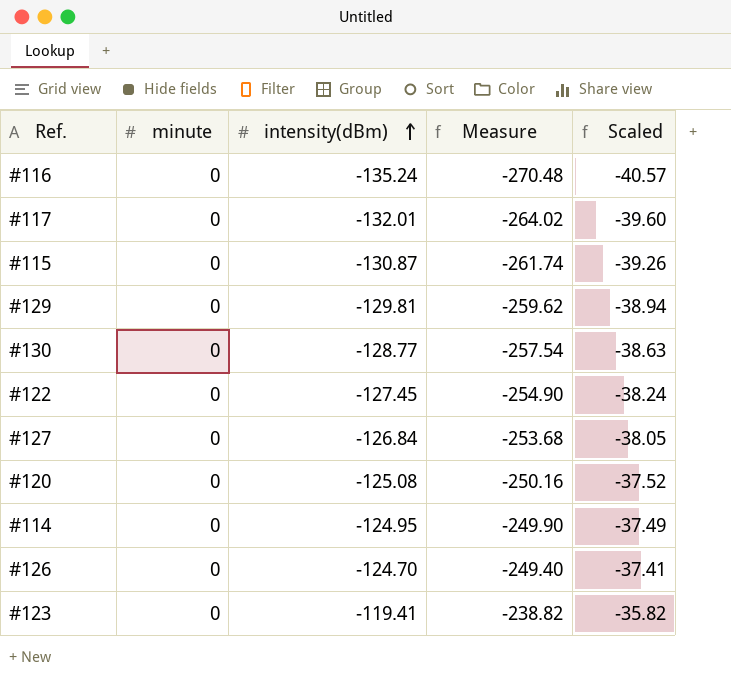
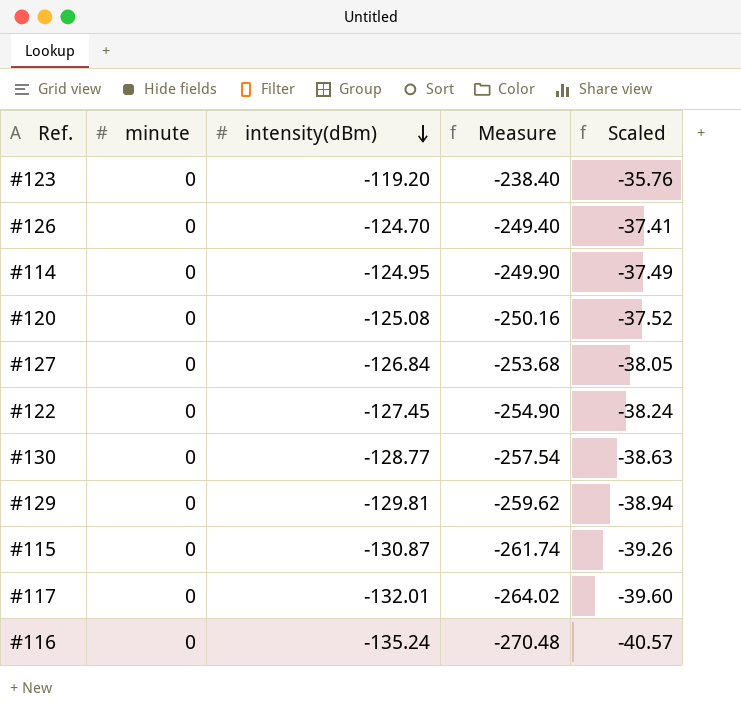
row order: intensity(dBm) ascending -> intensity(dBm) descending
#123 | intensity(dBm): -119.41 -> -119.20
#123 | Measure: -238.82 -> -238.40
#123 | Scaled: -35.82 -> -35.76

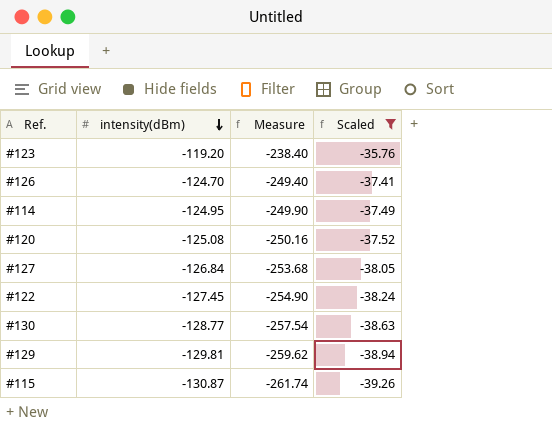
filter: none -> Scaled >= -39.26
column minute | position: 2 -> none

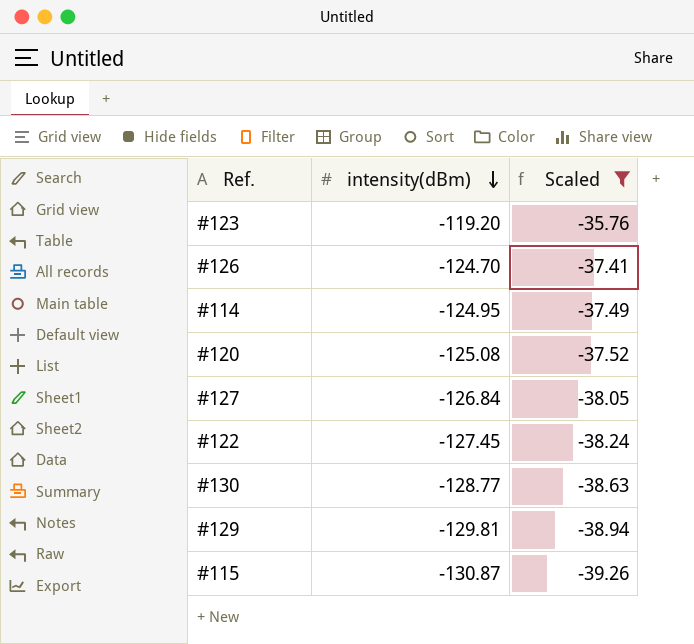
column Measure | formula: [intensity(dBm)] * 2 -> none

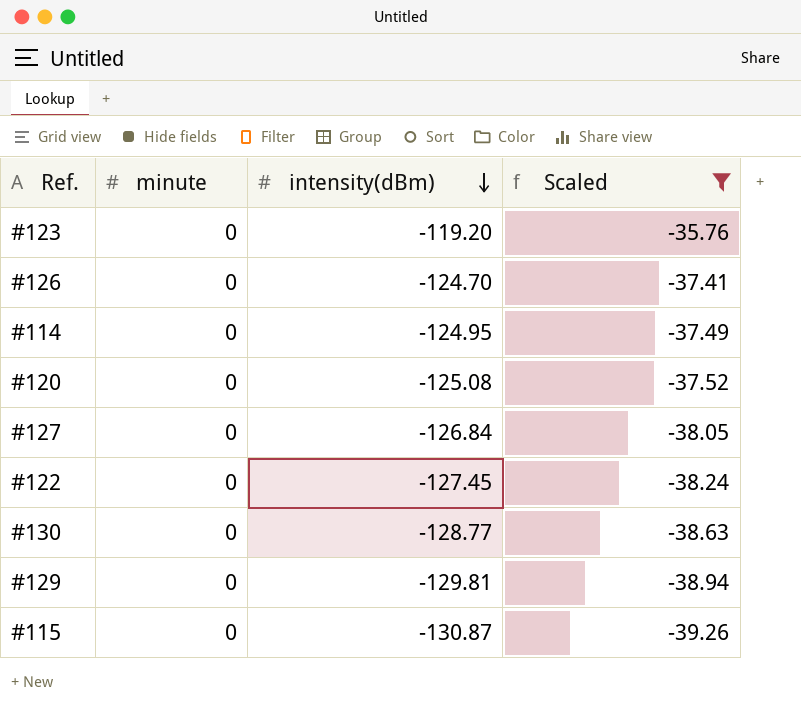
column minute | position: none -> 2

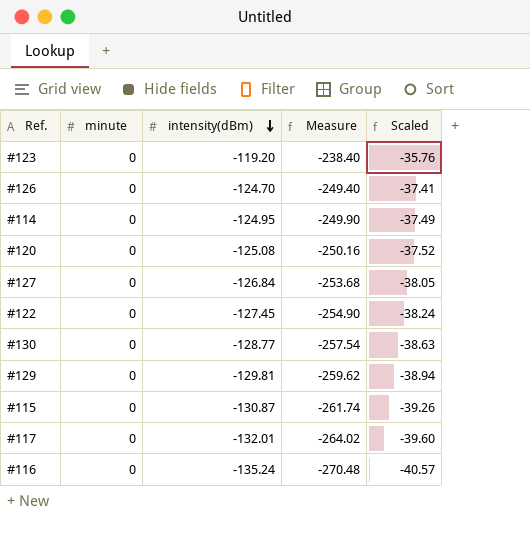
filter: Scaled >= -39.26 -> none
column Measure | formula: none -> [intensity(dBm)] * 2

